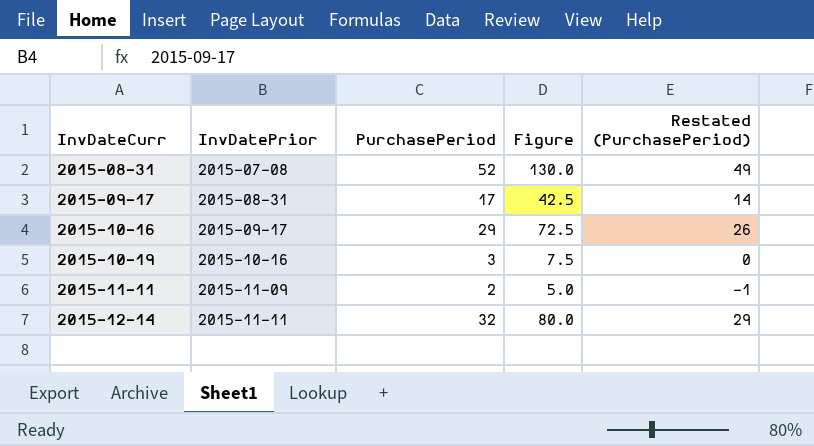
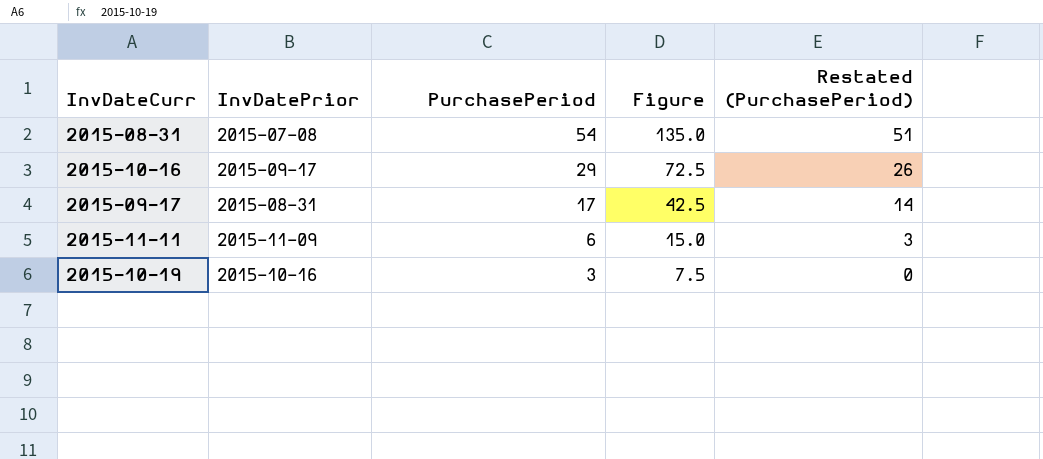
row order: InvDateCurr ascending -> PurchasePeriod descending
row 2015-12-14: 2015-11-11 | 32 | 80.0 | 29 -> none
2015-08-31 | PurchasePeriod: 52 -> 54
2015-08-31 | Figure: 130.0 -> 135.0
2015-08-31 | Restated (PurchasePeriod): 49 -> 51
2015-11-11 | PurchasePeriod: 2 -> 6
2015-11-11 | Figure: 5.0 -> 15.0
2015-11-11 | Restated (PurchasePeriod): -1 -> 3

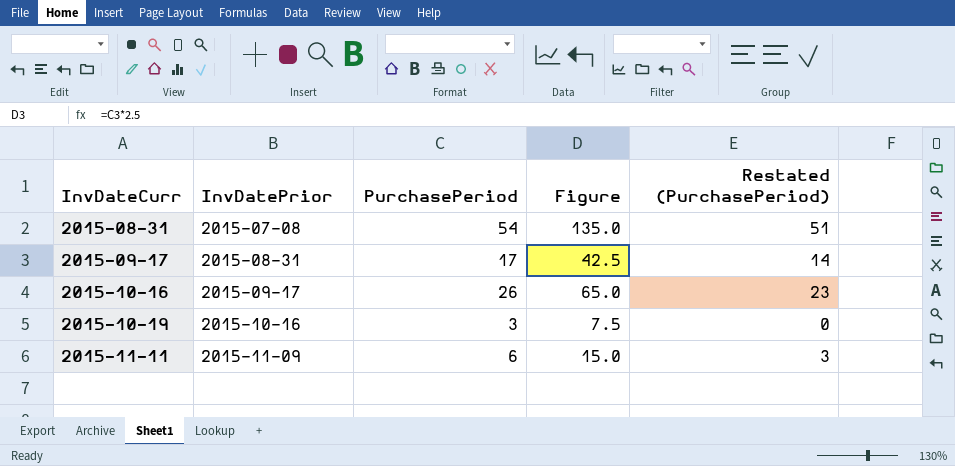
row order: PurchasePeriod descending -> InvDateCurr ascending
2015-10-16 | PurchasePeriod: 29 -> 26
2015-10-16 | Figure: 72.5 -> 65.0
2015-10-16 | Restated (PurchasePeriod): 26 -> 23

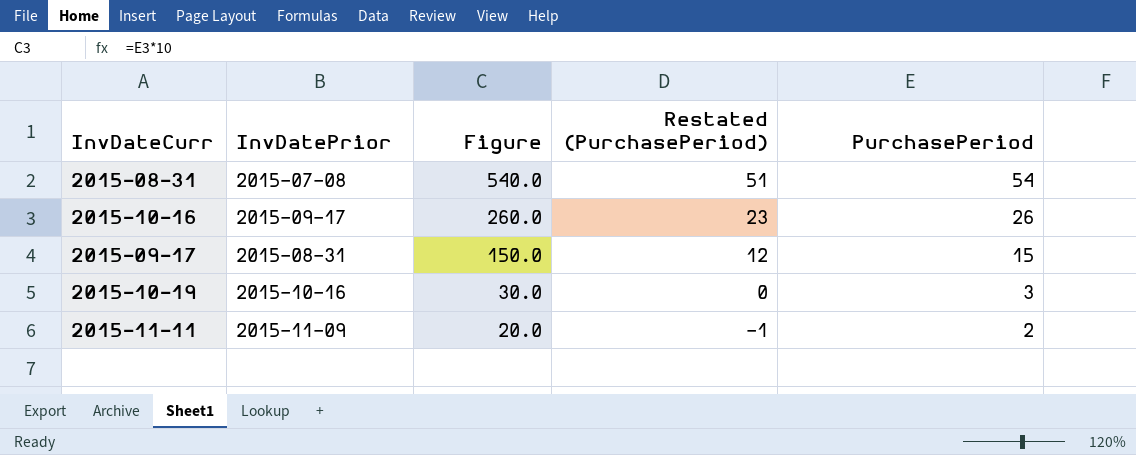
row order: InvDateCurr ascending -> Figure descending
column Figure | formula: [PurchasePeriod] * 2.5 -> [PurchasePeriod] * 10
column PurchasePeriod | position: 3 -> 5
2015-09-17 | Restated (PurchasePeriod): 14 -> 12
2015-09-17 | PurchasePeriod: 17 -> 15
2015-11-11 | Restated (PurchasePeriod): 3 -> -1
2015-11-11 | PurchasePeriod: 6 -> 2

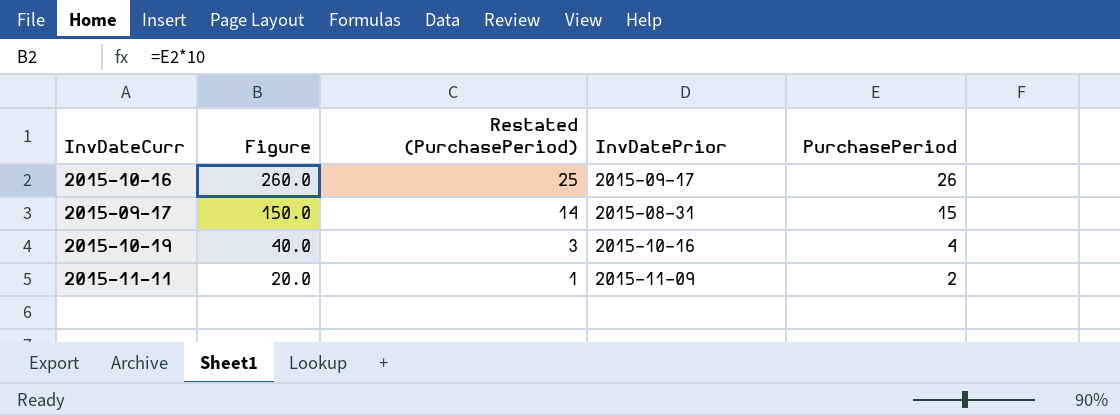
column Restated (PurchasePeriod) | formula: [PurchasePeriod] - 3 -> [PurchasePeriod] - 1
column InvDatePrior | position: 2 -> 4
row 2015-08-31: 2015-07-08 | 540.0 | 51 | 54 -> none
2015-10-19 | Figure: 30.0 -> 40.0
2015-10-19 | PurchasePeriod: 3 -> 4

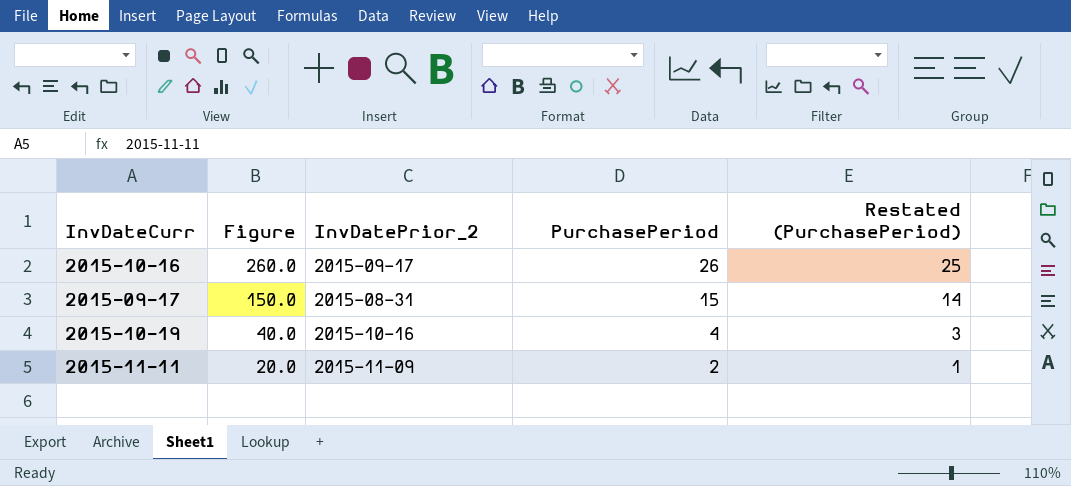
column name: InvDatePrior -> InvDatePrior_2
column Restated (PurchasePeriod) | position: 3 -> 5

